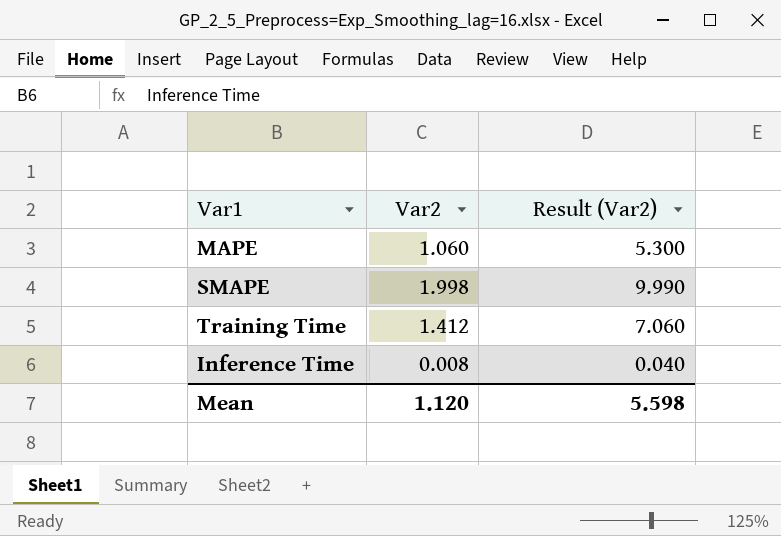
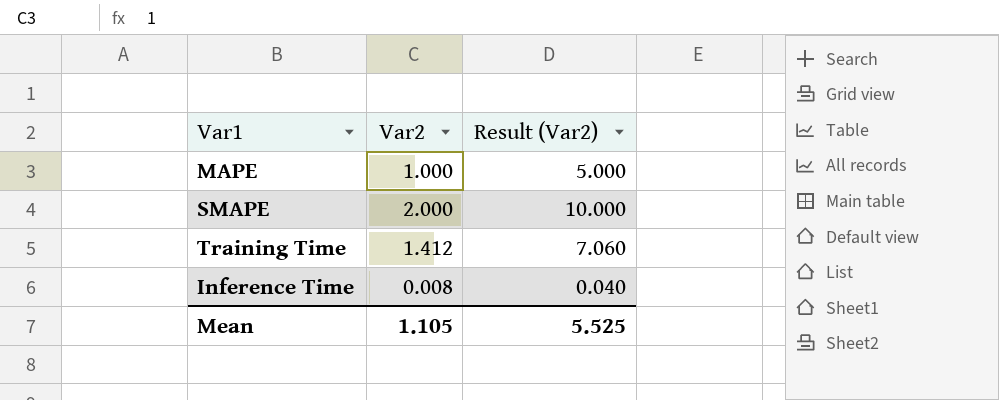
MAPE | Var2: 1.060 -> 1.000
MAPE | Result (Var2): 5.300 -> 5.000
SMAPE | Var2: 1.998 -> 2.000
SMAPE | Result (Var2): 9.990 -> 10.000
Mean | Var2: 1.120 -> 1.105
Mean | Result (Var2): 5.598 -> 5.525

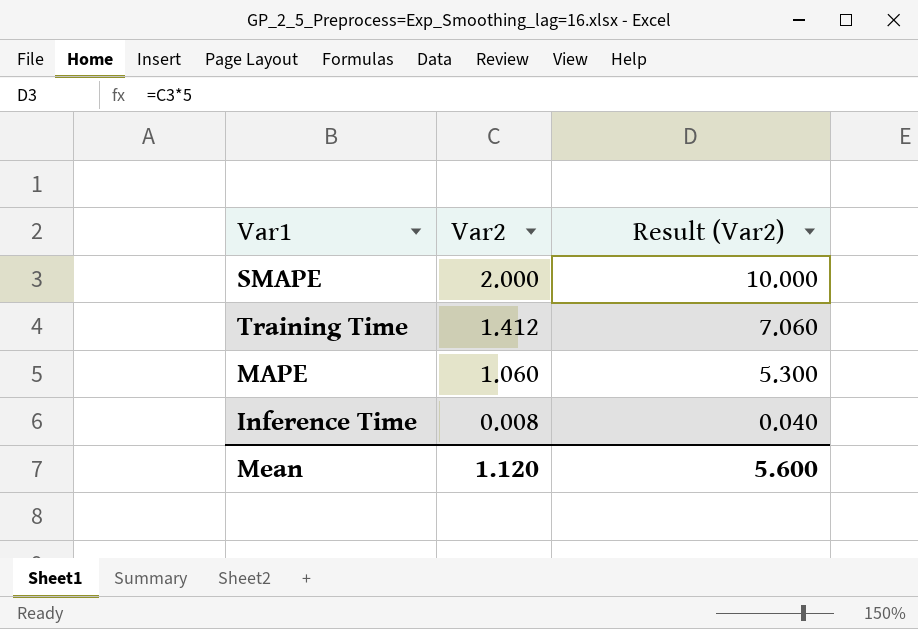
row order: none -> Var2 descending
MAPE | Var2: 1.000 -> 1.060
MAPE | Result (Var2): 5.000 -> 5.300
Mean | Var2: 1.105 -> 1.120
Mean | Result (Var2): 5.525 -> 5.600

